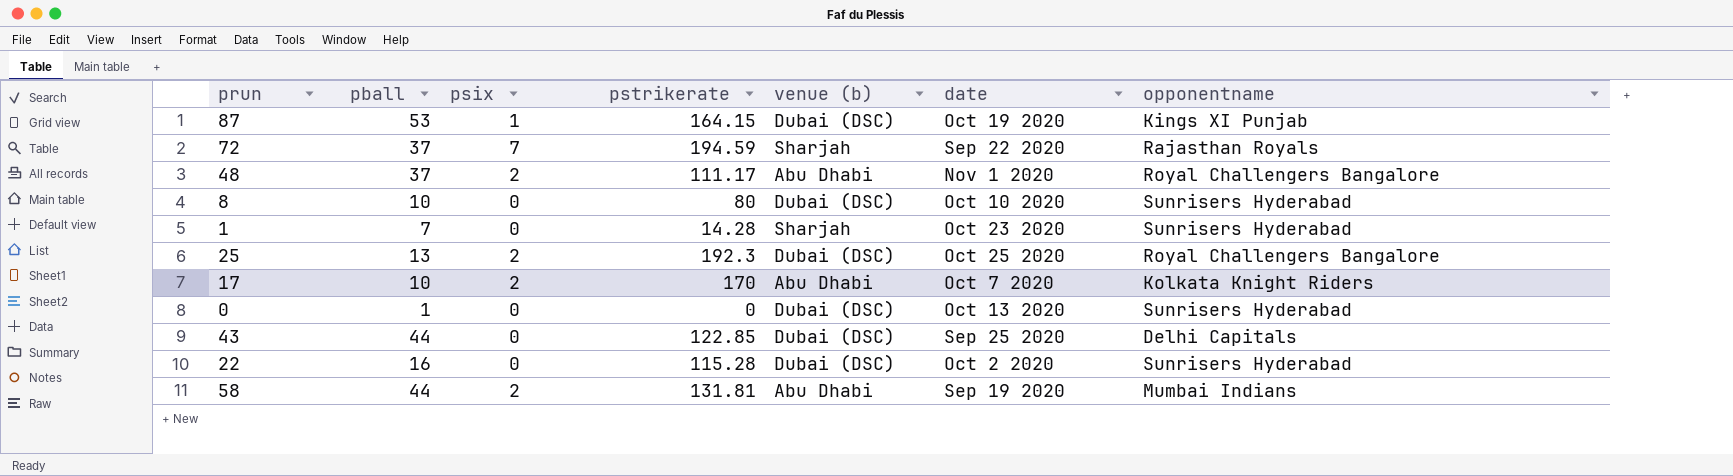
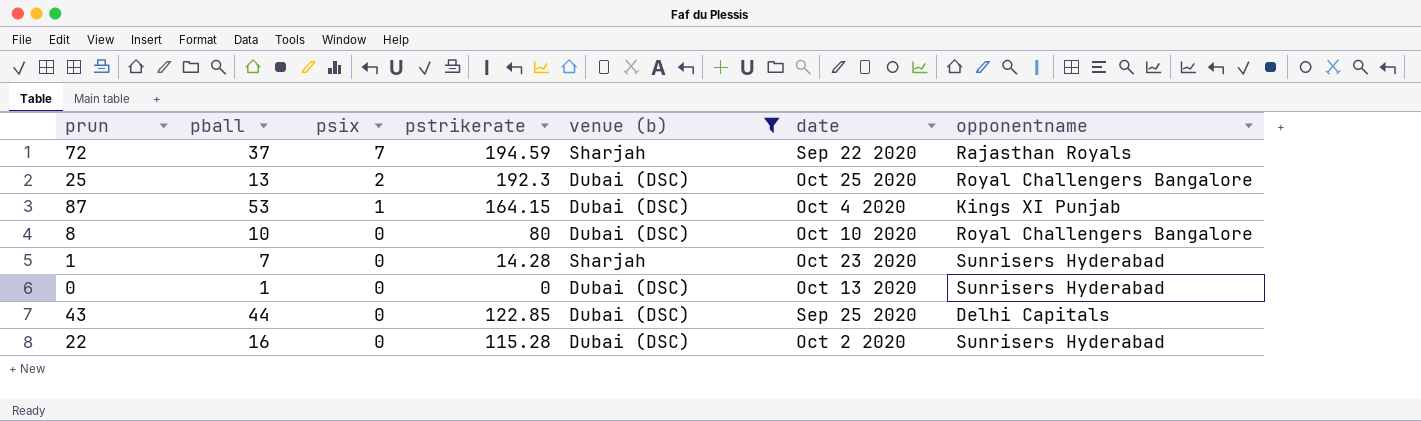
filter: none -> venue (b) != Abu Dhabi
row order: none -> psix descending
87 | date: Oct 19 2020 -> Oct 4 2020
8 | opponentname: Sunrisers Hyderabad -> Royal Challengers Bangalore

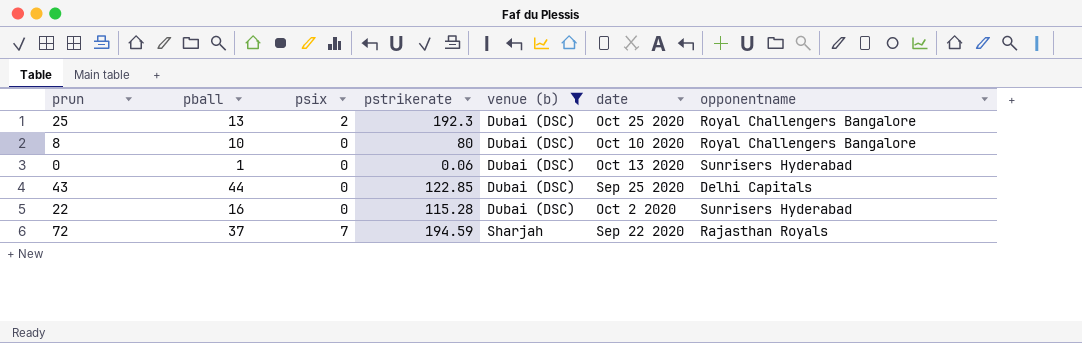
row order: psix descending -> venue (b) ascending
row 87: 53 | 1 | 164.15 | Dubai (DSC) | Oct 4 2020 | Kings XI Punjab -> none
row 1: 7 | 0 | 14.28 | Sharjah | Oct 23 2020 | Sunrisers Hyderabad -> none
0 | pstrikerate: 0 -> 0.06

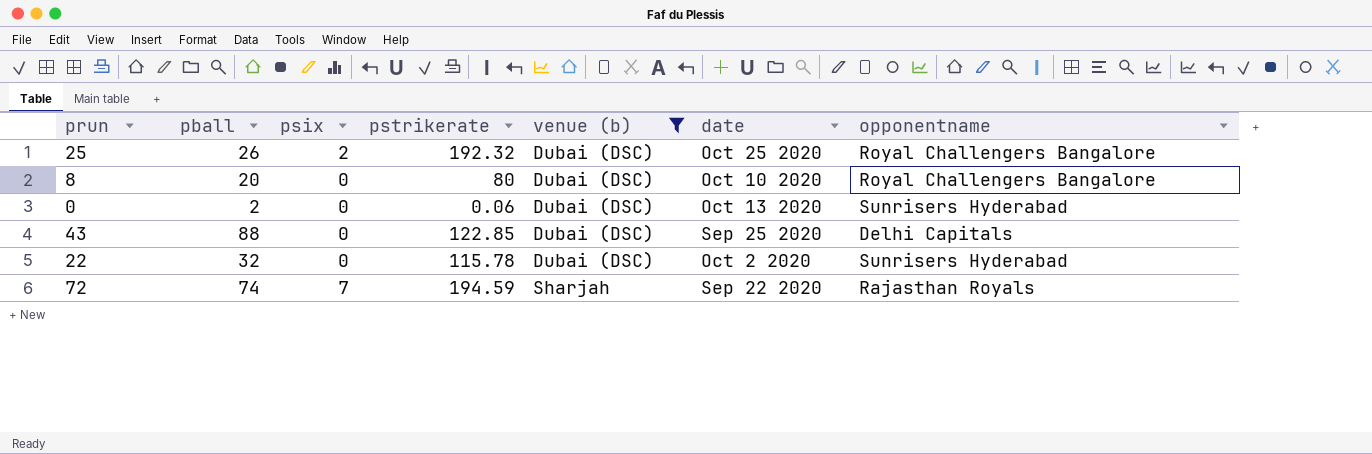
25 | pball: 13 -> 26
25 | pstrikerate: 192.3 -> 192.32
8 | pball: 10 -> 20
0 | pball: 1 -> 2
43 | pball: 44 -> 88
22 | pball: 16 -> 32
22 | pstrikerate: 115.28 -> 115.78
72 | pball: 37 -> 74

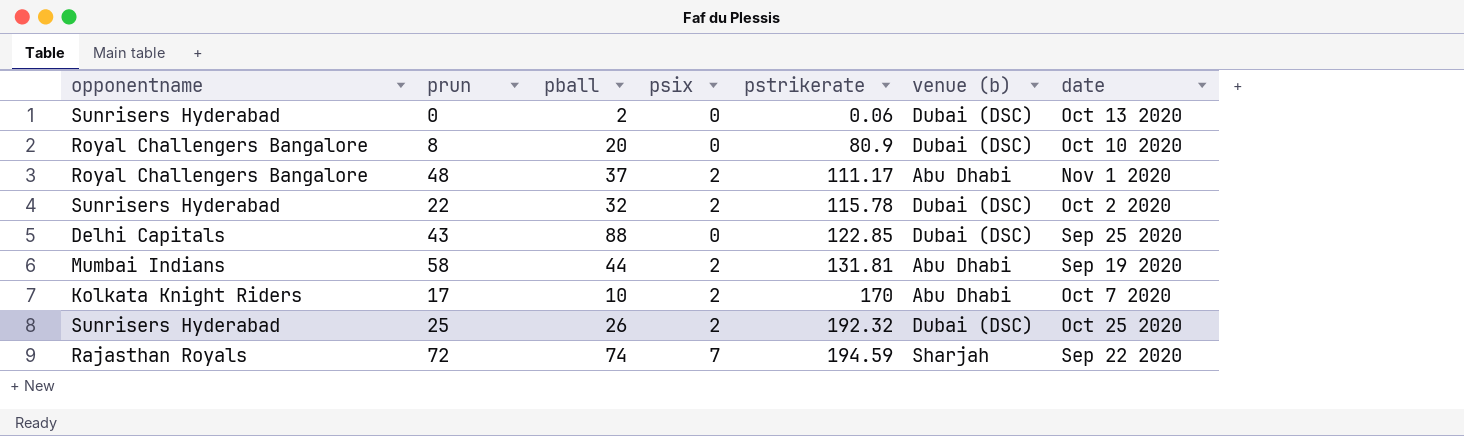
filter: venue (b) != Abu Dhabi -> none
row order: venue (b) ascending -> pstrikerate ascending
column opponentname | position: 7 -> 1
8 | pstrikerate: 80 -> 80.9
22 | psix: 0 -> 2
25 | opponentname: Royal Challengers Bangalore -> Sunrisers Hyderabad

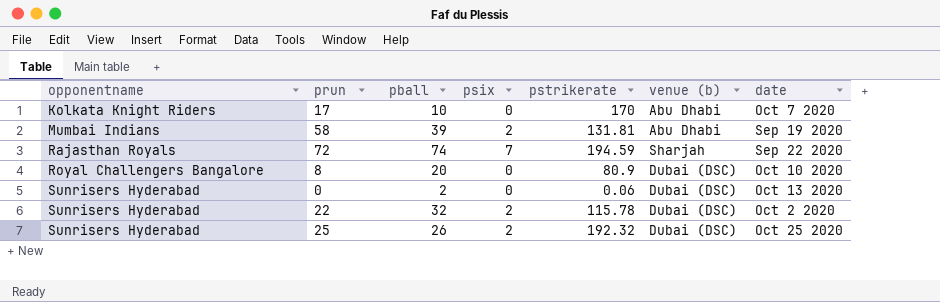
row order: pstrikerate ascending -> opponentname ascending
row 48: Royal Challengers Bangalore | 37 | 2 | 111.17 | Abu Dhabi | Nov 1 2020 -> none
row 43: Delhi Capitals | 88 | 0 | 122.85 | Dubai (DSC) | Sep 25 2020 -> none
17 | psix: 2 -> 0
58 | pball: 44 -> 39

